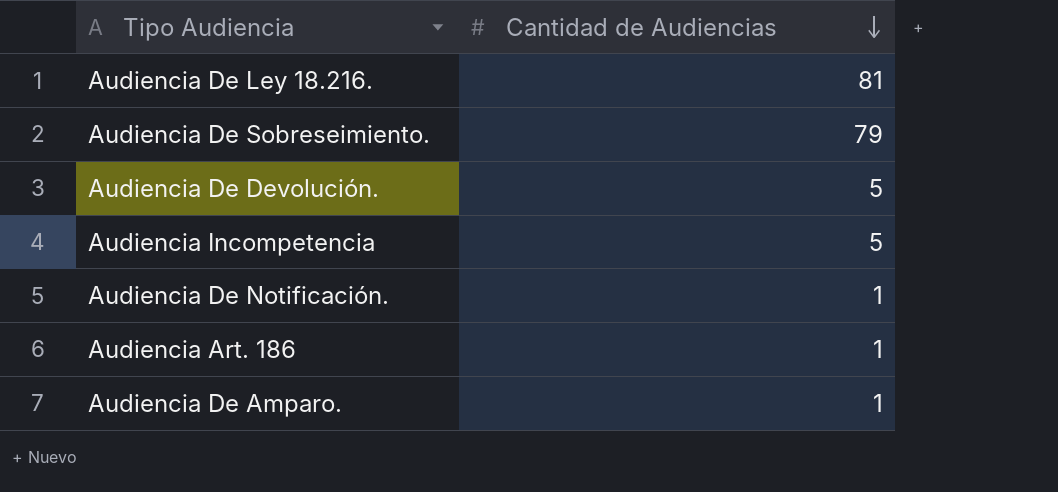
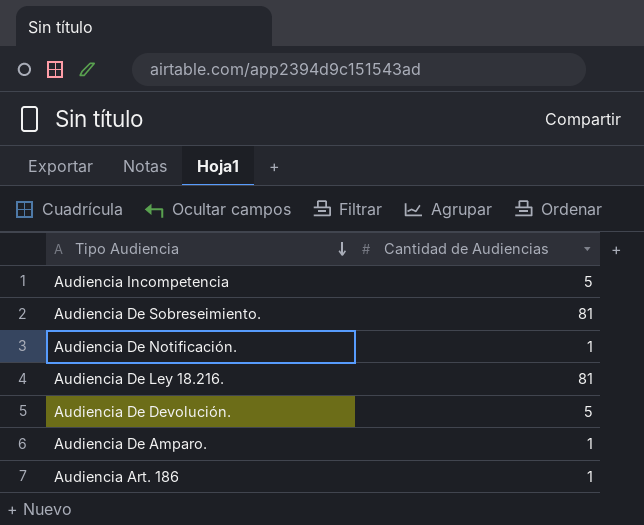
row order: Cantidad de Audiencias descending -> Tipo Audiencia descending
Audiencia De Sobreseimiento. | Cantidad de Audiencias: 79 -> 81

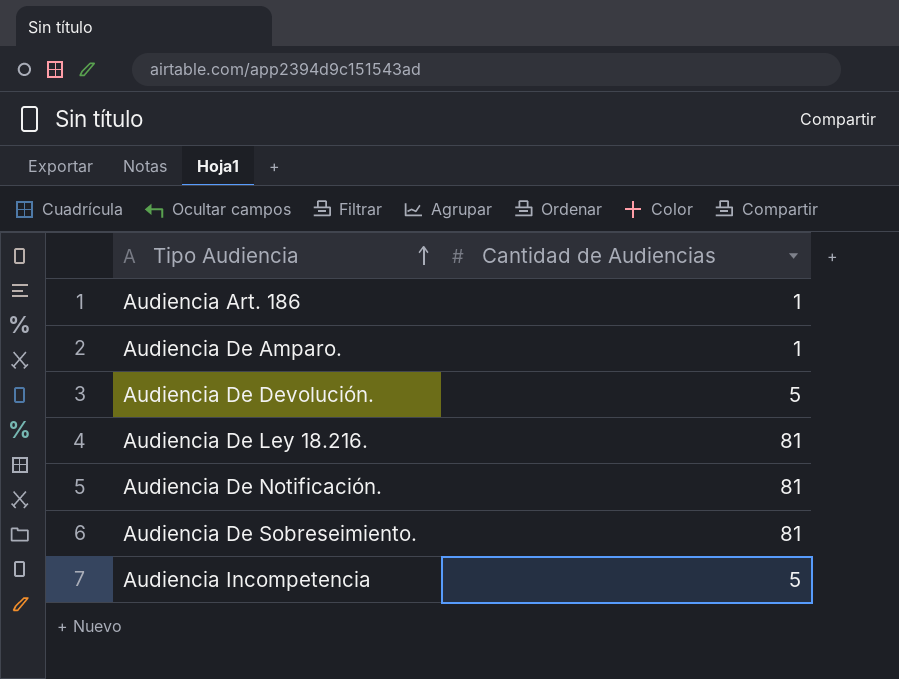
row order: Tipo Audiencia descending -> Tipo Audiencia ascending
Audiencia De Notificación. | Cantidad de Audiencias: 1 -> 81

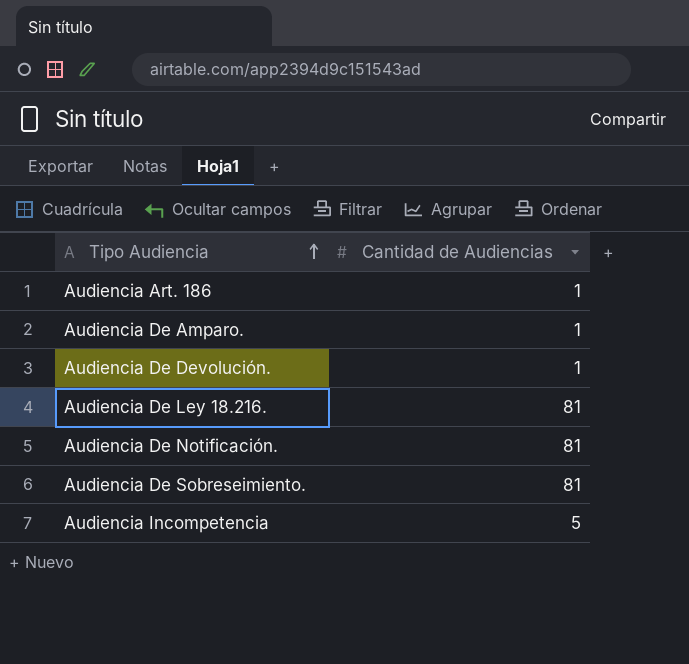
Audiencia De Devolución. | Cantidad de Audiencias: 5 -> 1

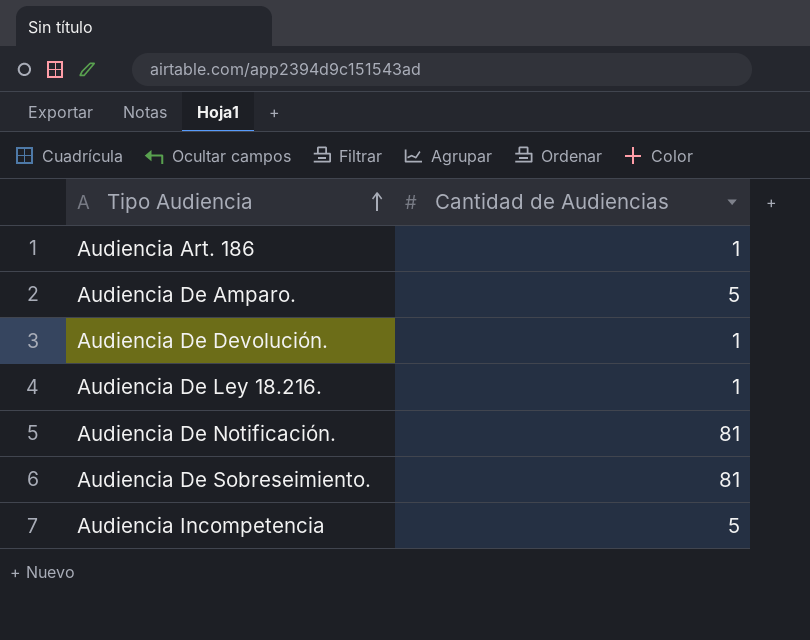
Audiencia De Amparo. | Cantidad de Audiencias: 1 -> 5
Audiencia De Ley 18.216. | Cantidad de Audiencias: 81 -> 1

